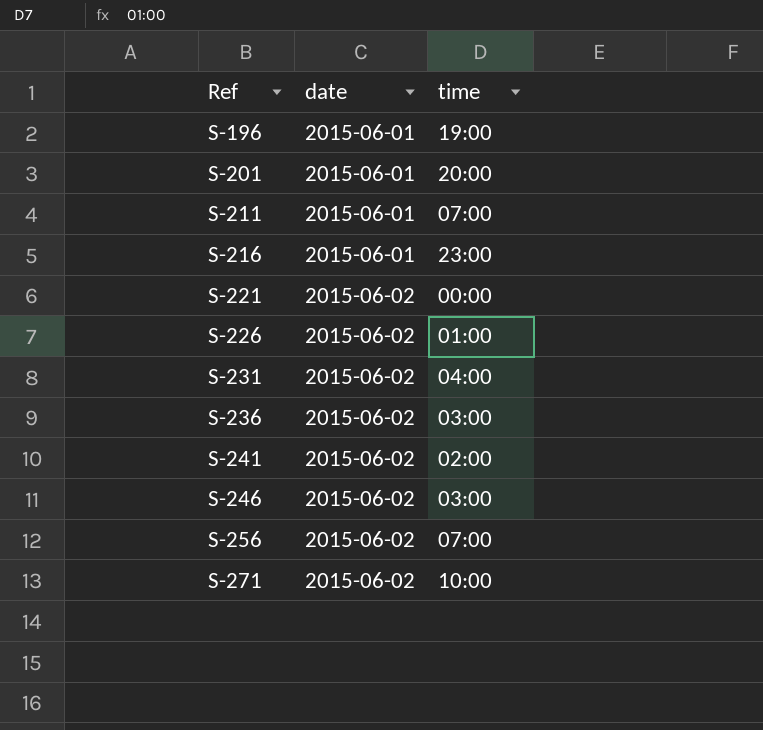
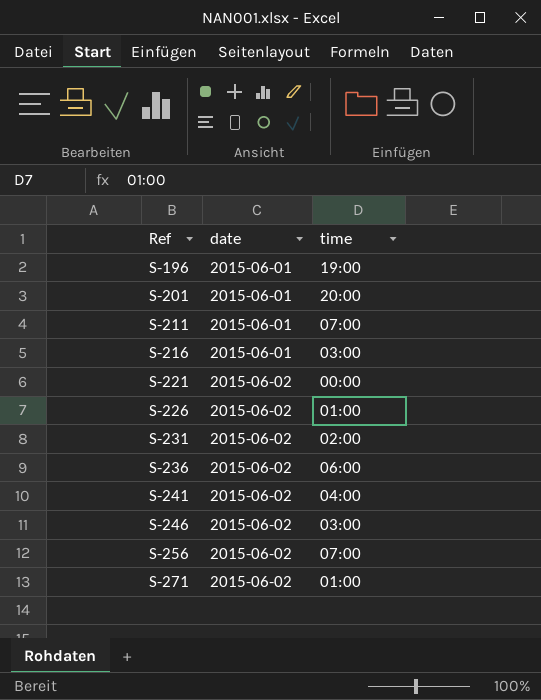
S-216 | time: 23:00 -> 03:00
S-231 | time: 04:00 -> 02:00
S-236 | time: 03:00 -> 06:00
S-241 | time: 02:00 -> 04:00
S-271 | time: 10:00 -> 01:00

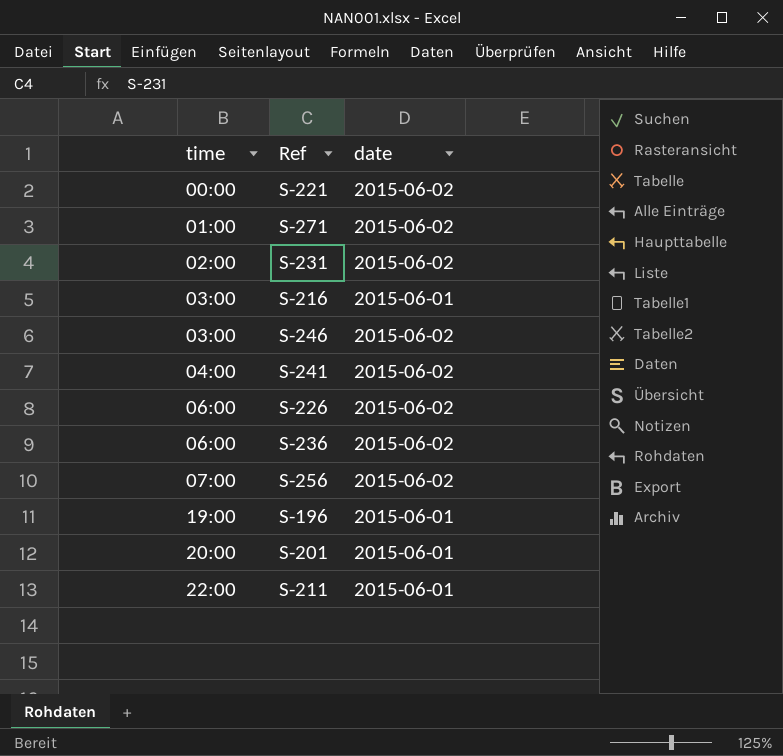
row order: Ref ascending -> time ascending
column time | position: 3 -> 1
S-226 | time: 01:00 -> 06:00
S-211 | time: 07:00 -> 22:00

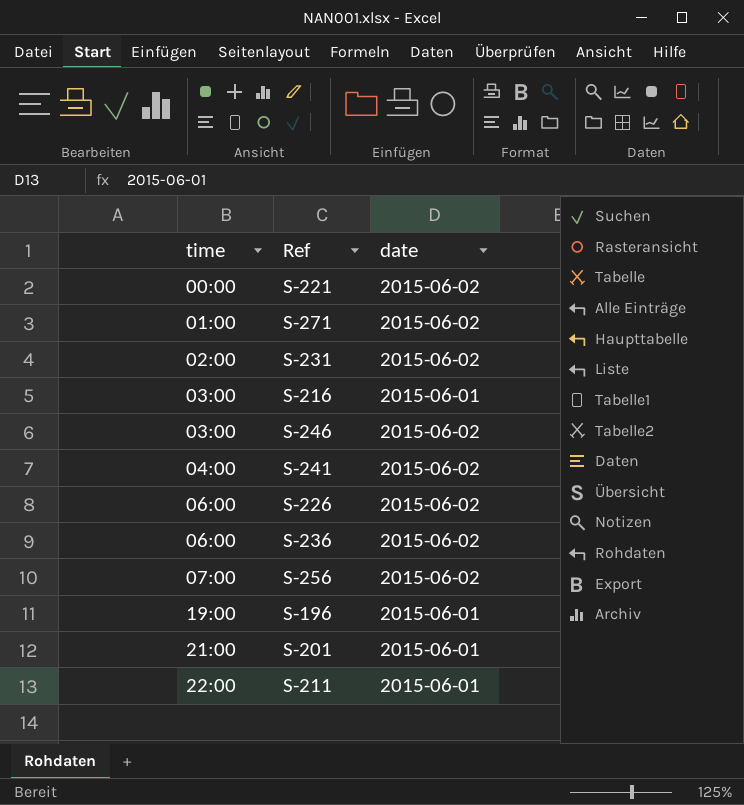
S-201 | time: 20:00 -> 21:00

